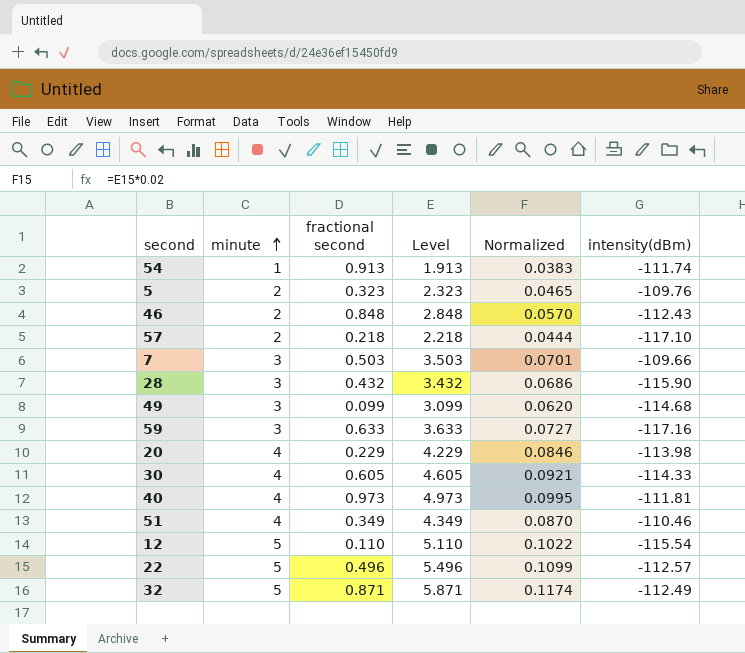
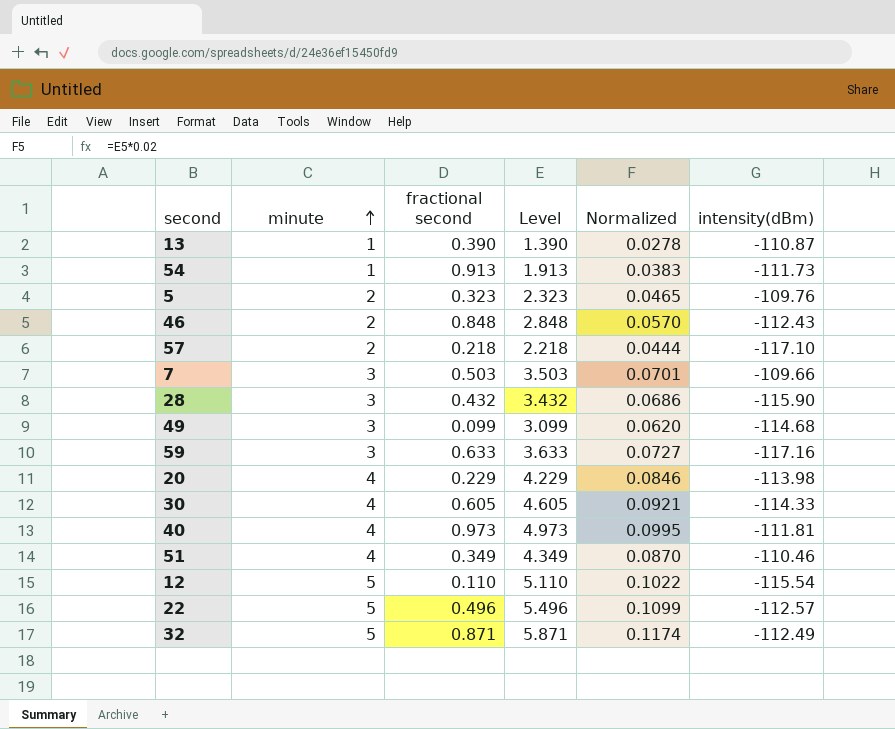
row 13: none -> 1 | 0.390 | 1.390 | 0.0278 | -110.87
54 | intensity(dBm): -111.74 -> -111.73

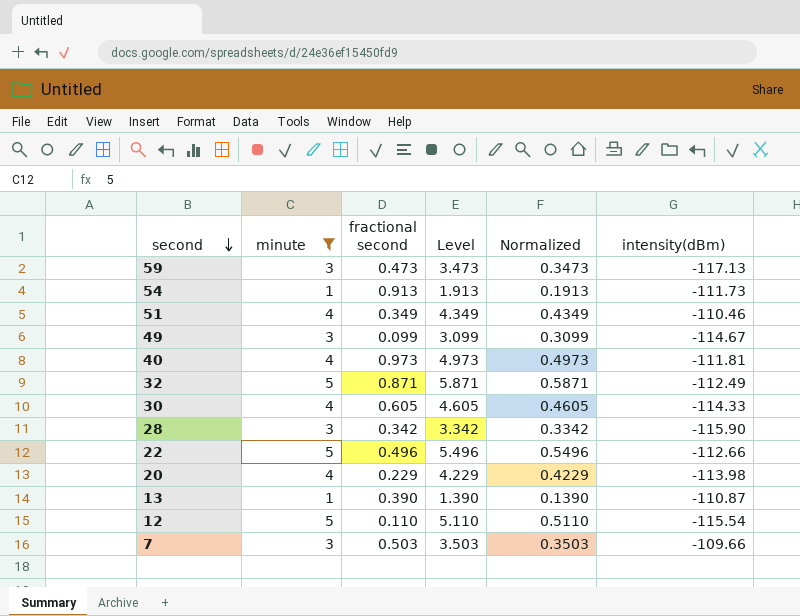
filter: none -> minute != 2
row order: minute ascending -> second descending
column Normalized | formula: [Level] * 0.02 -> [Level] * 0.1
59 | fractional second: 0.633 -> 0.473
59 | Level: 3.633 -> 3.473
59 | intensity(dBm): -117.16 -> -117.13
49 | intensity(dBm): -114.68 -> -114.67
28 | fractional second: 0.432 -> 0.342
28 | Level: 3.432 -> 3.342
22 | intensity(dBm): -112.57 -> -112.66

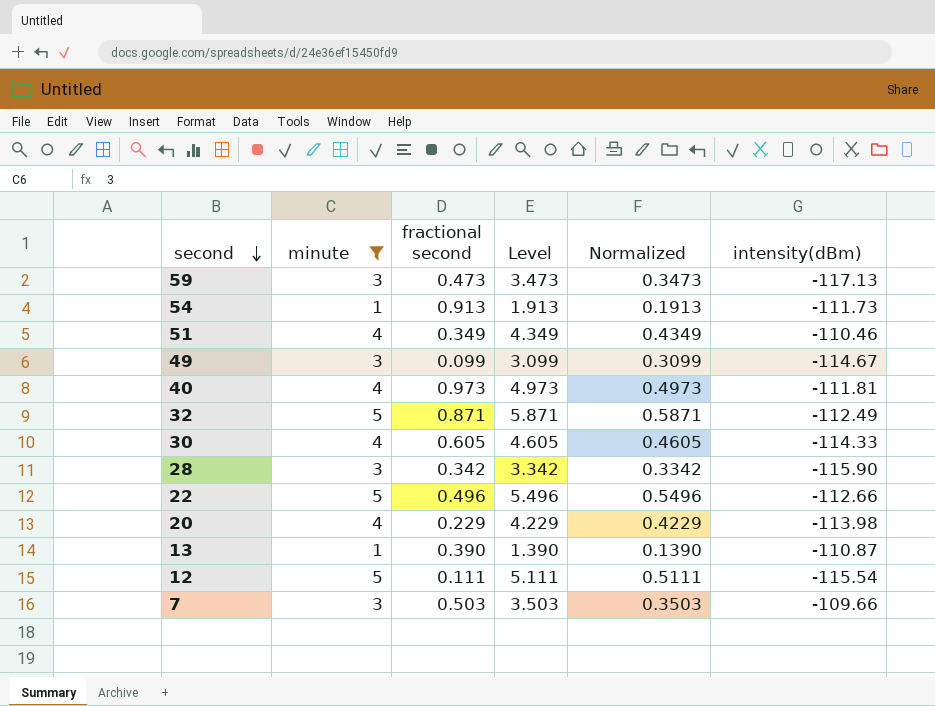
12 | fractional second: 0.110 -> 0.111
12 | Level: 5.110 -> 5.111
12 | Normalized: 0.5110 -> 0.5111

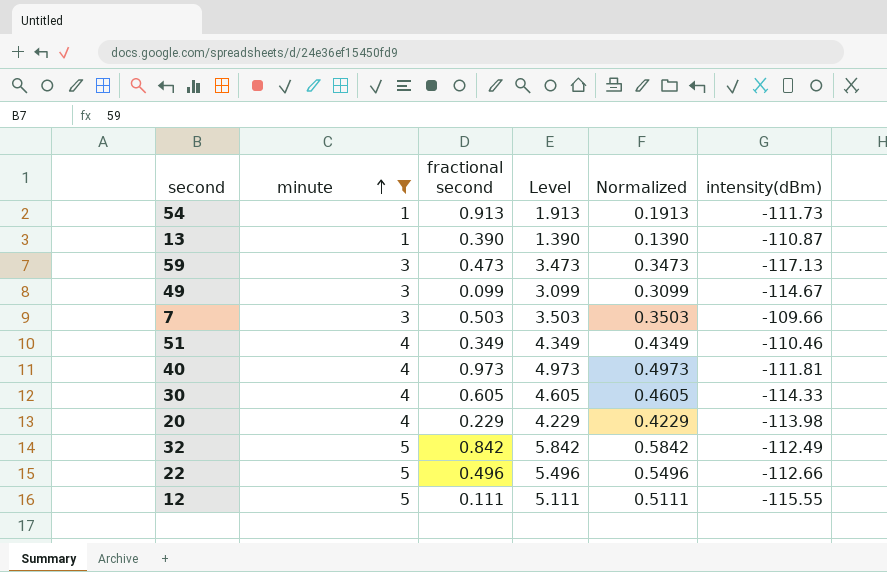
row order: second descending -> minute ascending
row 28: 3 | 0.342 | 3.342 | 0.3342 | -115.90 -> none
32 | fractional second: 0.871 -> 0.842
32 | Level: 5.871 -> 5.842
32 | Normalized: 0.5871 -> 0.5842
12 | intensity(dBm): -115.54 -> -115.55

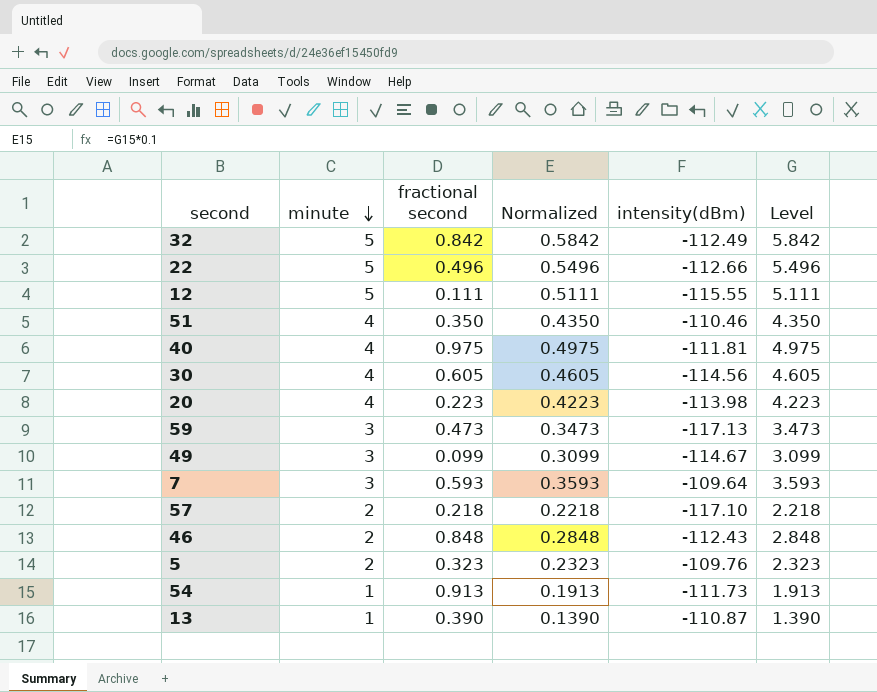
filter: minute != 2 -> none
row order: minute ascending -> minute descending
column Level | position: 4 -> 6
51 | fractional second: 0.349 -> 0.350
51 | Normalized: 0.4349 -> 0.4350
51 | Level: 4.349 -> 4.350
40 | fractional second: 0.973 -> 0.975
40 | Normalized: 0.4973 -> 0.4975
40 | Level: 4.973 -> 4.975
30 | intensity(dBm): -114.33 -> -114.56
20 | fractional second: 0.229 -> 0.223
20 | Normalized: 0.4229 -> 0.4223
20 | Level: 4.229 -> 4.223
7 | fractional second: 0.503 -> 0.593
7 | Normalized: 0.3503 -> 0.3593
7 | intensity(dBm): -109.66 -> -109.64
7 | Level: 3.503 -> 3.593

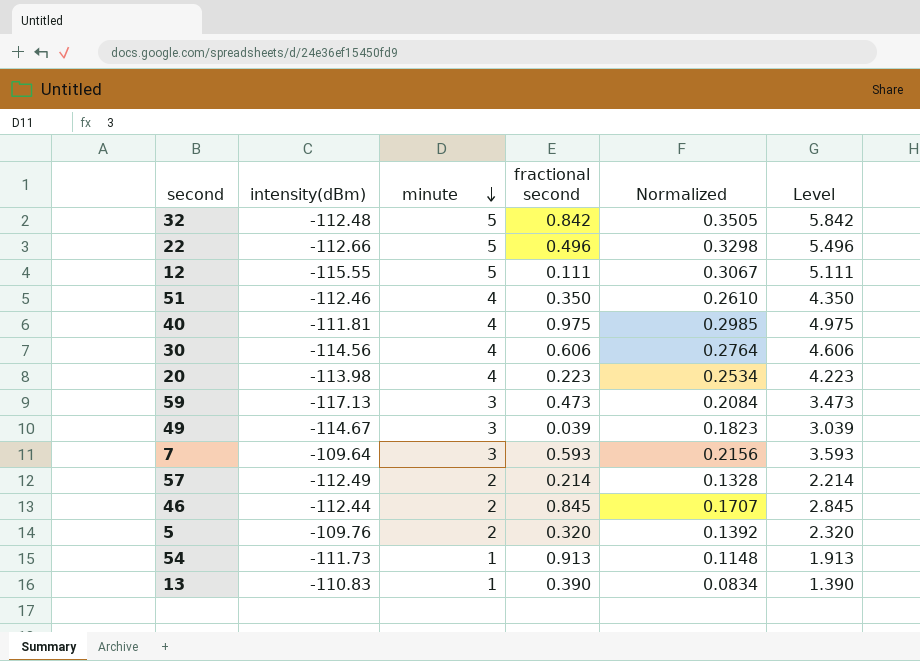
column intensity(dBm) | position: 5 -> 2
column Normalized | formula: [Level] * 0.1 -> [Level] * 0.06
32 | intensity(dBm): -112.49 -> -112.48
51 | intensity(dBm): -110.46 -> -112.46
30 | fractional second: 0.605 -> 0.606
30 | Level: 4.605 -> 4.606
49 | fractional second: 0.099 -> 0.039
49 | Level: 3.099 -> 3.039
57 | intensity(dBm): -117.10 -> -112.49
57 | fractional second: 0.218 -> 0.214
57 | Level: 2.218 -> 2.214
46 | intensity(dBm): -112.43 -> -112.44
46 | fractional second: 0.848 -> 0.845
46 | Level: 2.848 -> 2.845
5 | fractional second: 0.323 -> 0.320
5 | Level: 2.323 -> 2.320
13 | intensity(dBm): -110.87 -> -110.83

